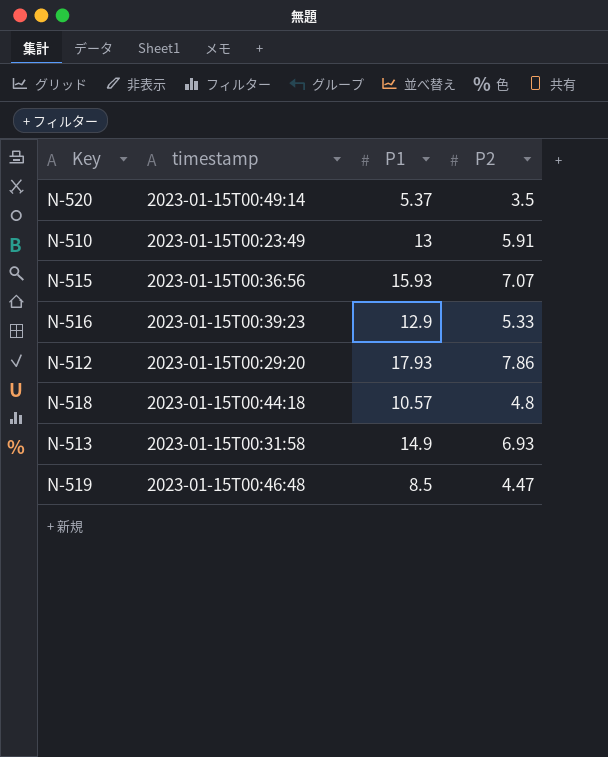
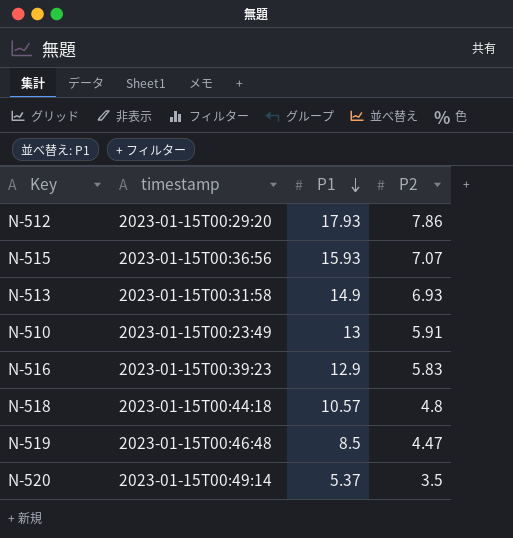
row order: none -> P1 descending
N-516 | P2: 5.33 -> 5.83

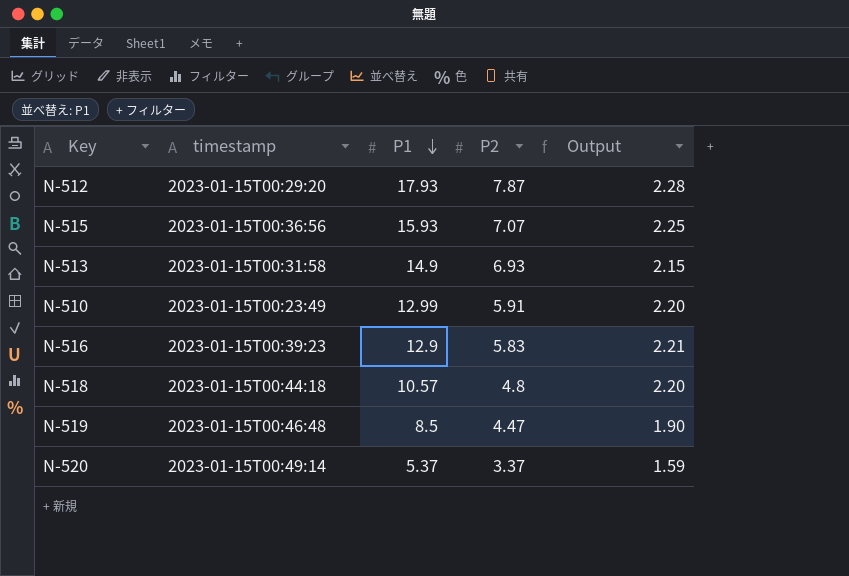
column Output | formula: none -> [P1] / [P2]
N-512 | P2: 7.86 -> 7.87
N-510 | P1: 13 -> 12.99
N-520 | P2: 3.5 -> 3.37

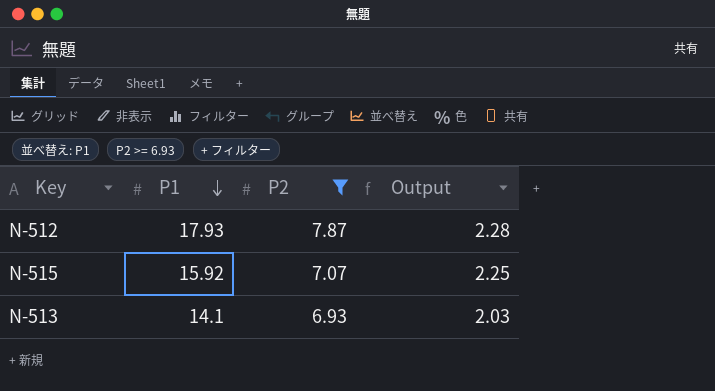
filter: none -> P2 >= 6.93
column timestamp | position: 2 -> none
N-515 | P1: 15.93 -> 15.92
N-513 | P1: 14.9 -> 14.1
N-513 | Output: 2.15 -> 2.03

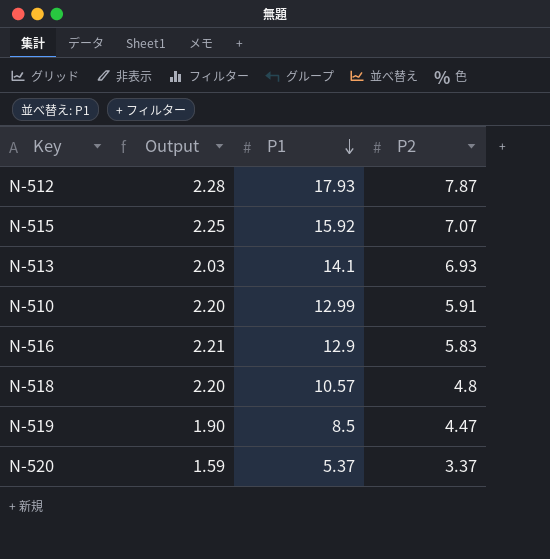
filter: P2 >= 6.93 -> none
column Output | position: 4 -> 2

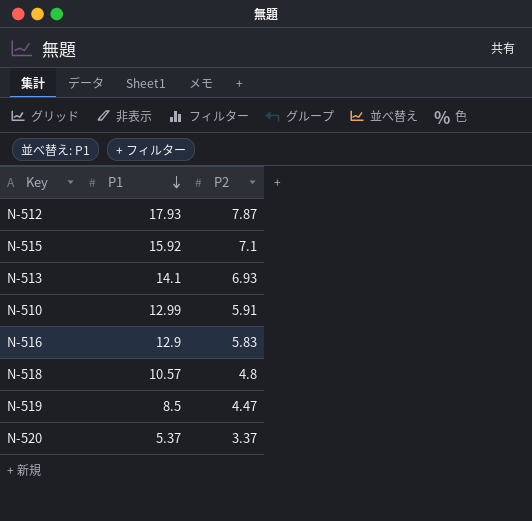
column Output | formula: [P1] / [P2] -> none
N-515 | P2: 7.07 -> 7.1

